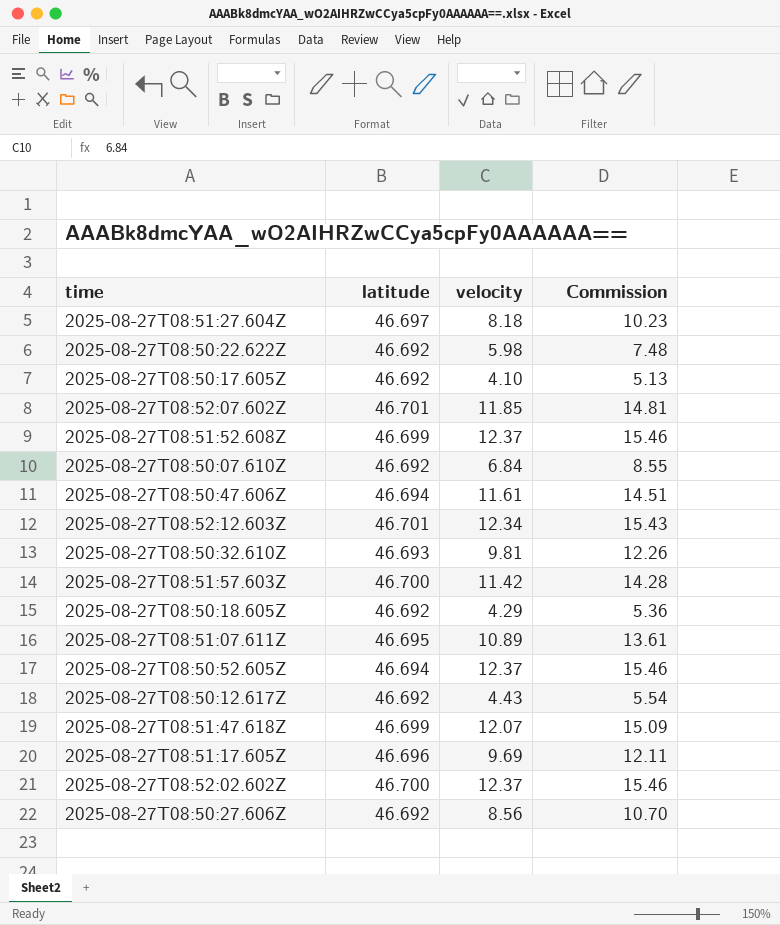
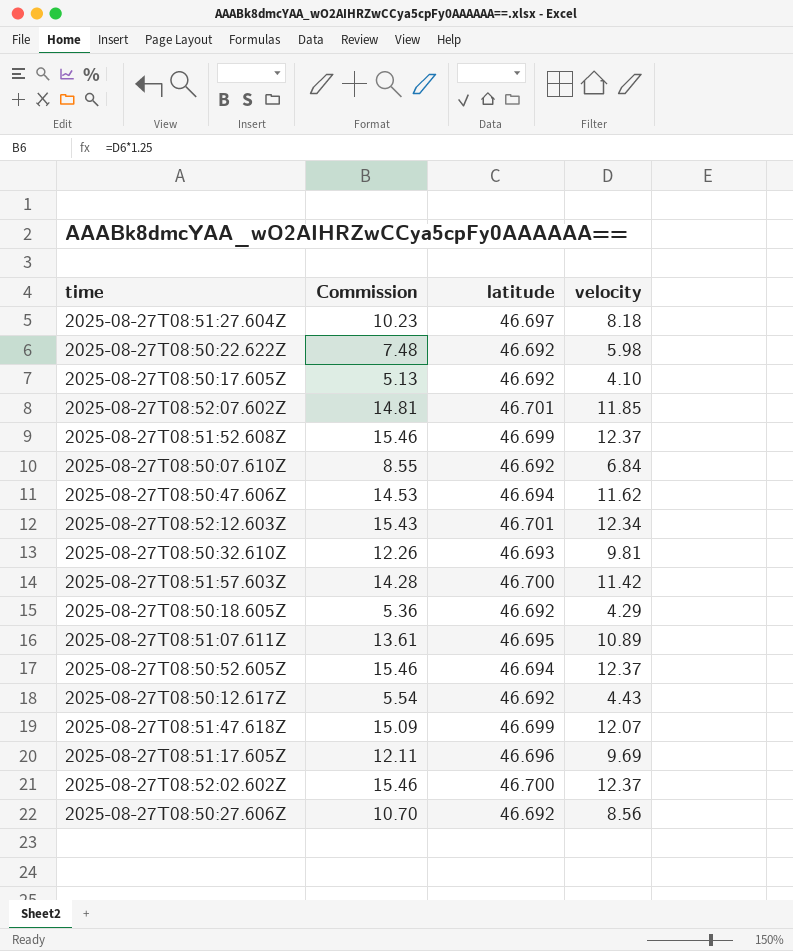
column Commission | position: 4 -> 2
2025-08-27T08:50:47.606Z | Commission: 14.51 -> 14.53
2025-08-27T08:50:47.606Z | velocity: 11.61 -> 11.62

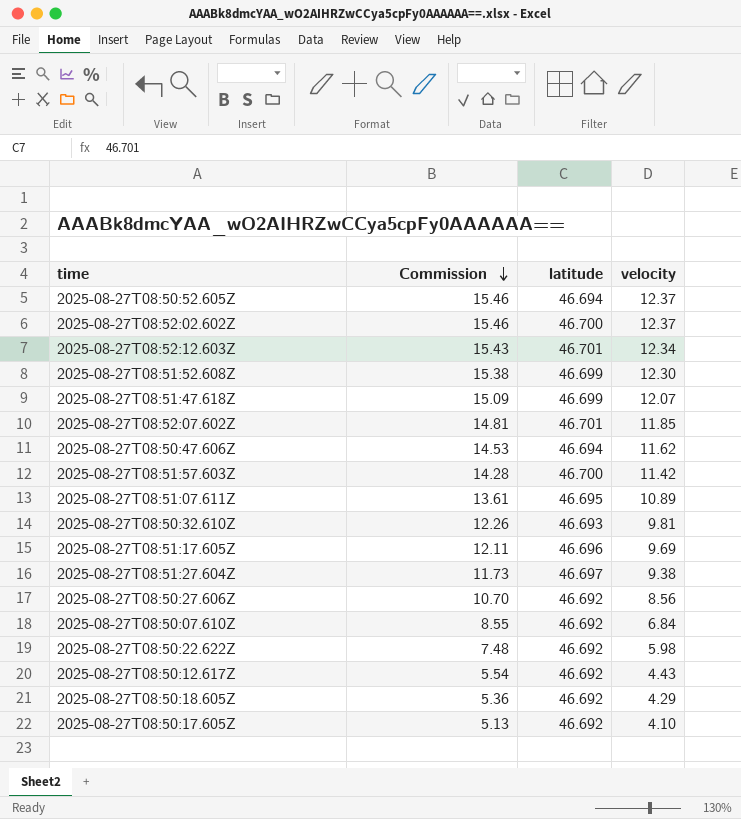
row order: none -> Commission descending
2025-08-27T08:51:52.608Z | Commission: 15.46 -> 15.38
2025-08-27T08:51:52.608Z | velocity: 12.37 -> 12.30
2025-08-27T08:51:27.604Z | Commission: 10.23 -> 11.73
2025-08-27T08:51:27.604Z | velocity: 8.18 -> 9.38

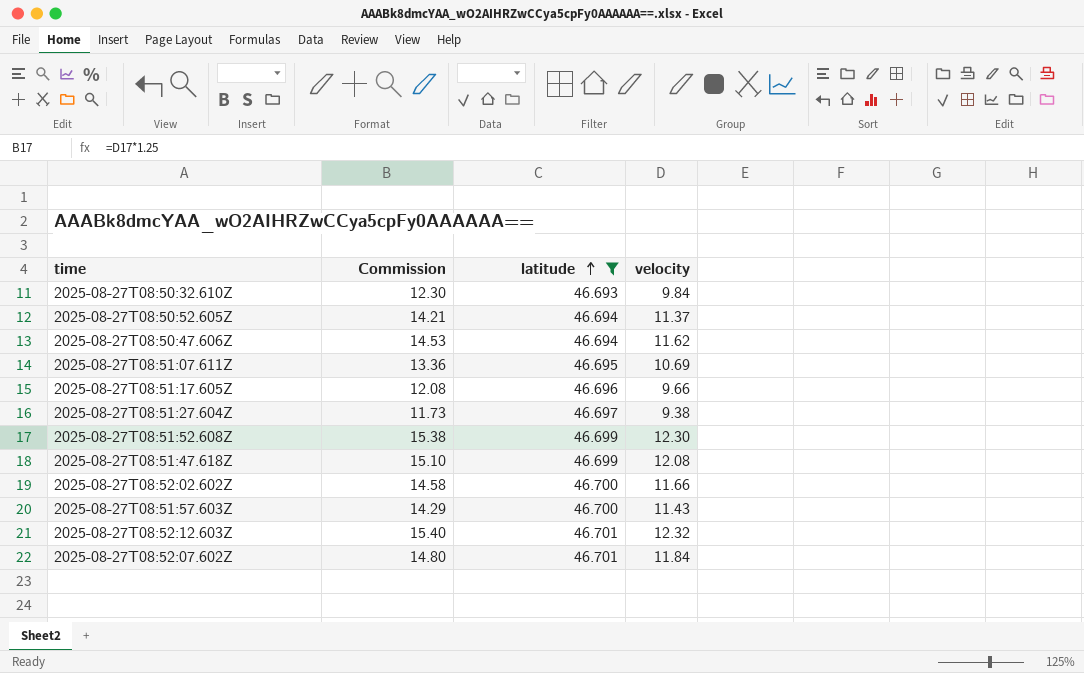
filter: none -> latitude != 46.692
row order: Commission descending -> latitude ascending
2025-08-27T08:50:32.610Z | Commission: 12.26 -> 12.30
2025-08-27T08:50:32.610Z | velocity: 9.81 -> 9.84
2025-08-27T08:50:52.605Z | Commission: 15.46 -> 14.21
2025-08-27T08:50:52.605Z | velocity: 12.37 -> 11.37
2025-08-27T08:51:07.611Z | Commission: 13.61 -> 13.36
2025-08-27T08:51:07.611Z | velocity: 10.89 -> 10.69
2025-08-27T08:51:17.605Z | Commission: 12.11 -> 12.08
2025-08-27T08:51:17.605Z | velocity: 9.69 -> 9.66
2025-08-27T08:51:47.618Z | Commission: 15.09 -> 15.10
2025-08-27T08:51:47.618Z | velocity: 12.07 -> 12.08
2025-08-27T08:52:02.602Z | Commission: 15.46 -> 14.58
2025-08-27T08:52:02.602Z | velocity: 12.37 -> 11.66
2025-08-27T08:51:57.603Z | Commission: 14.28 -> 14.29
2025-08-27T08:51:57.603Z | velocity: 11.42 -> 11.43
2025-08-27T08:52:12.603Z | Commission: 15.43 -> 15.40
2025-08-27T08:52:12.603Z | velocity: 12.34 -> 12.32
2025-08-27T08:52:07.602Z | Commission: 14.81 -> 14.80
2025-08-27T08:52:07.602Z | velocity: 11.85 -> 11.84

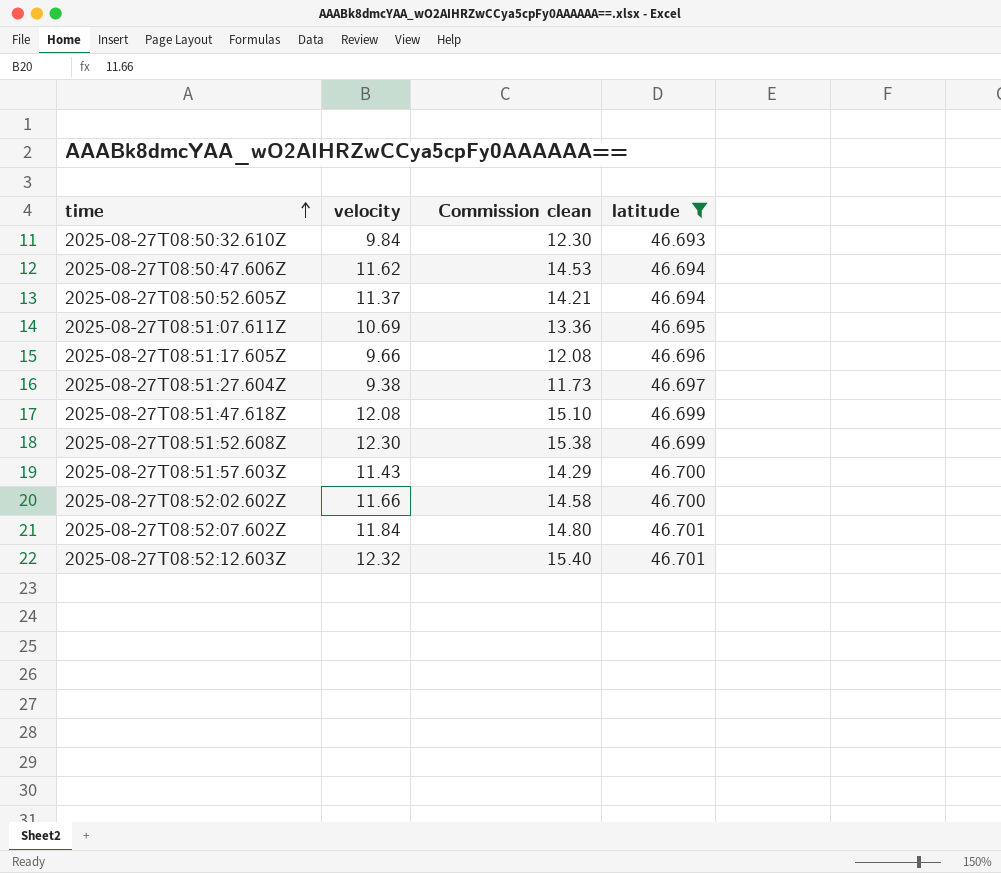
row order: latitude ascending -> time ascending
column velocity | position: 4 -> 2
column name: Commission -> Commission clean

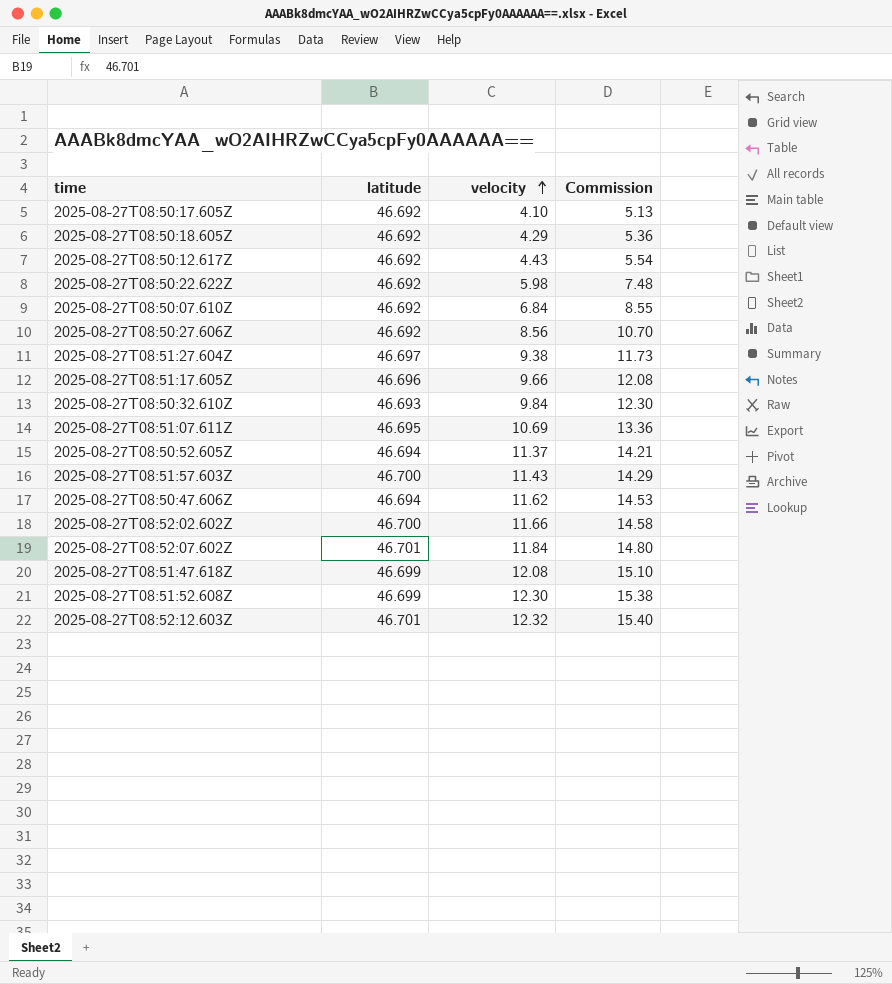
filter: latitude != 46.692 -> none
row order: time ascending -> velocity ascending
column latitude | position: 4 -> 2
column name: Commission clean -> Commission

